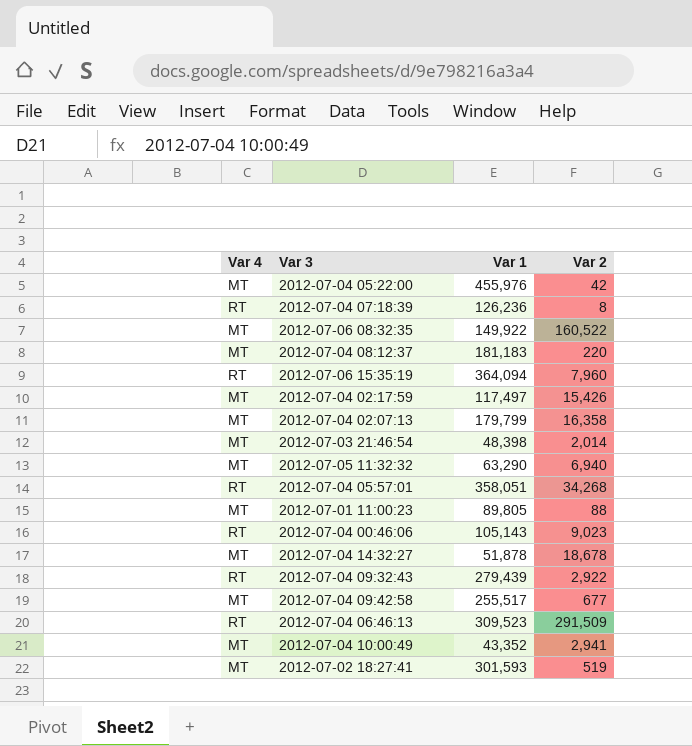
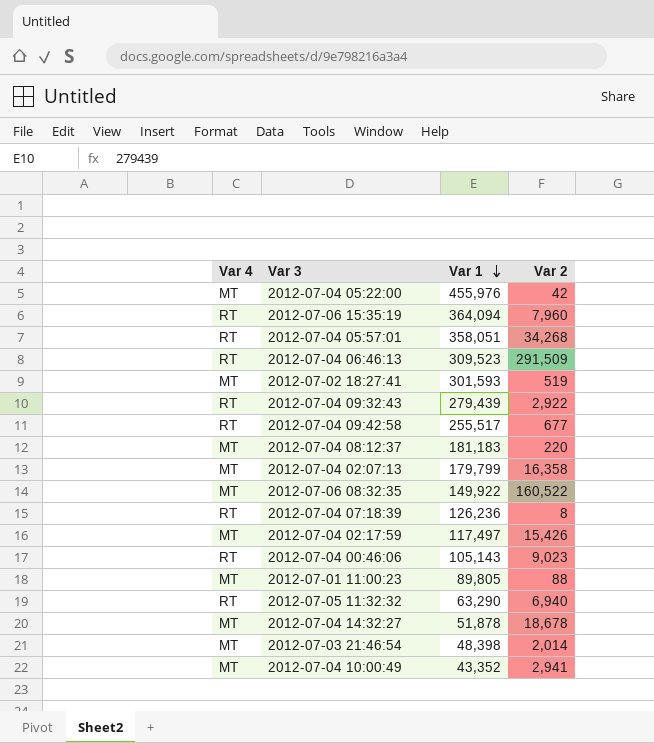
row order: none -> Var 1 descending
2012-07-04 09:42:58 | Var 4: MT -> RT
2012-07-05 11:32:32 | Var 4: MT -> RT

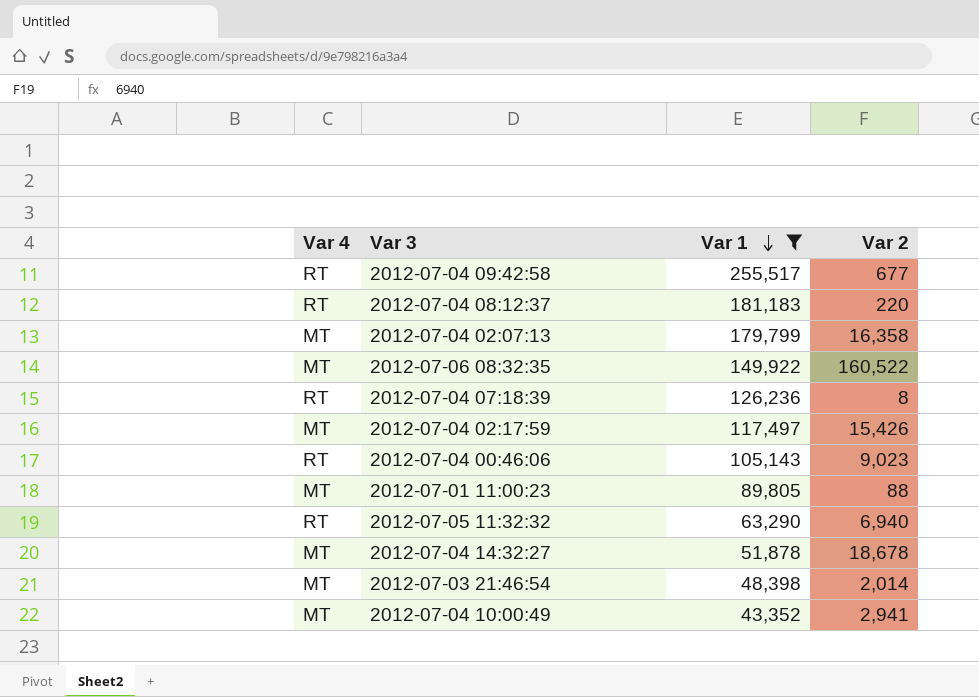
filter: none -> Var 1 <= 255,517
2012-07-04 08:12:37 | Var 4: MT -> RT

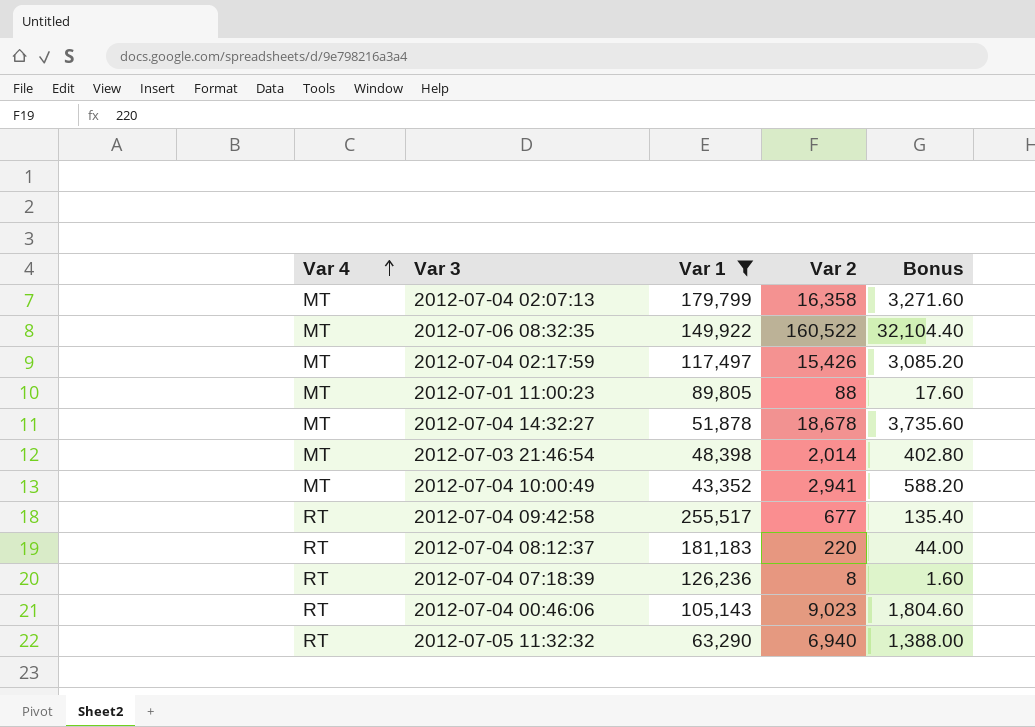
row order: Var 1 descending -> Var 4 ascending
column Bonus | formula: none -> [Var 2] * 0.2

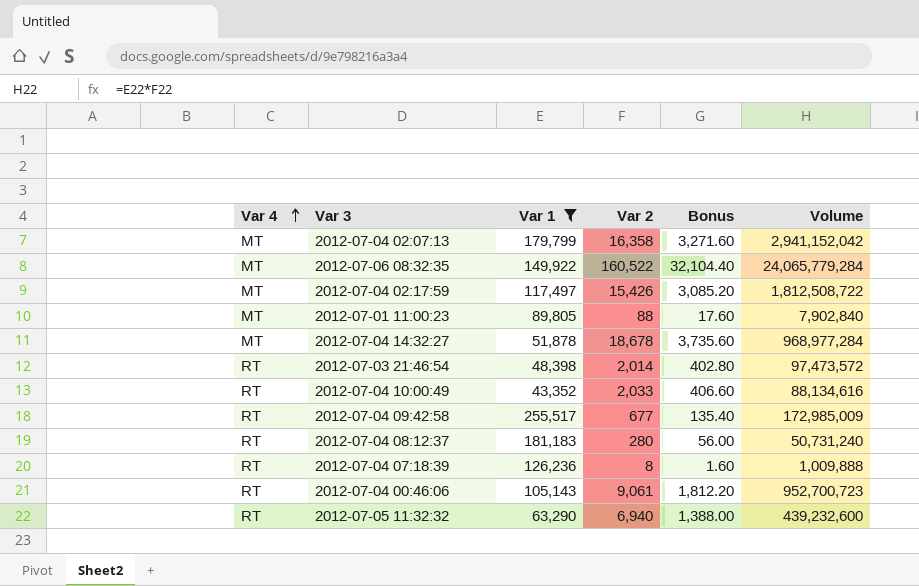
column Volume | formula: none -> [Var 1] * [Var 2]
2012-07-03 21:46:54 | Var 4: MT -> RT
2012-07-04 10:00:49 | Var 4: MT -> RT
2012-07-04 10:00:49 | Var 2: 2,941 -> 2,033
2012-07-04 10:00:49 | Bonus: 588.20 -> 406.60
2012-07-04 08:12:37 | Var 2: 220 -> 280
2012-07-04 08:12:37 | Bonus: 44.00 -> 56.00
2012-07-04 00:46:06 | Var 2: 9,023 -> 9,061
2012-07-04 00:46:06 | Bonus: 1,804.60 -> 1,812.20

